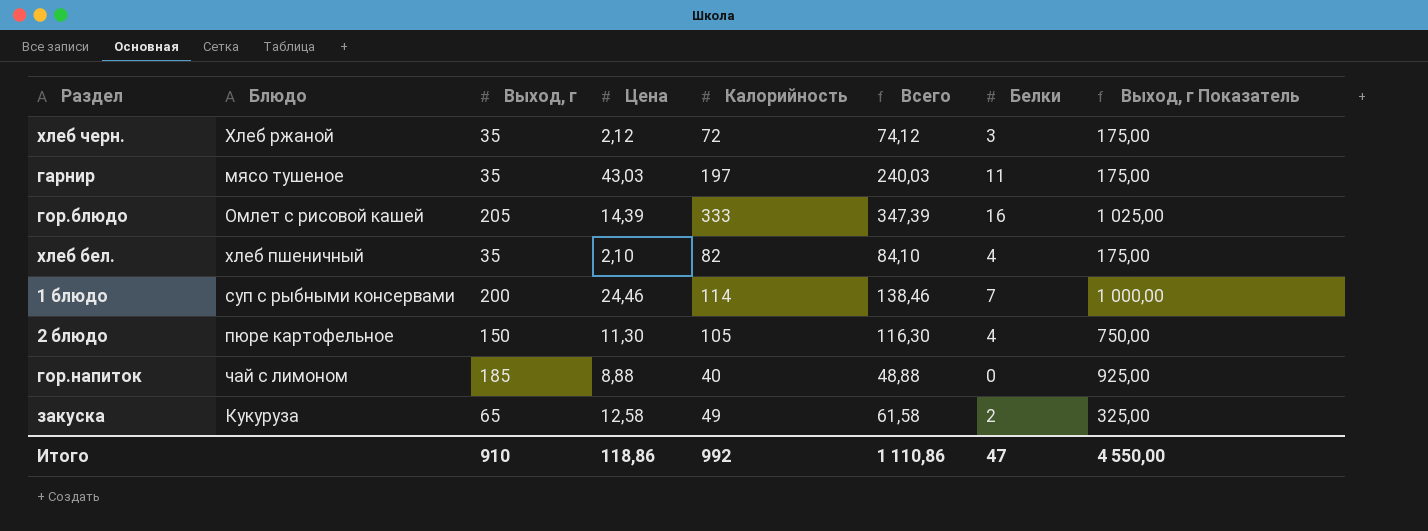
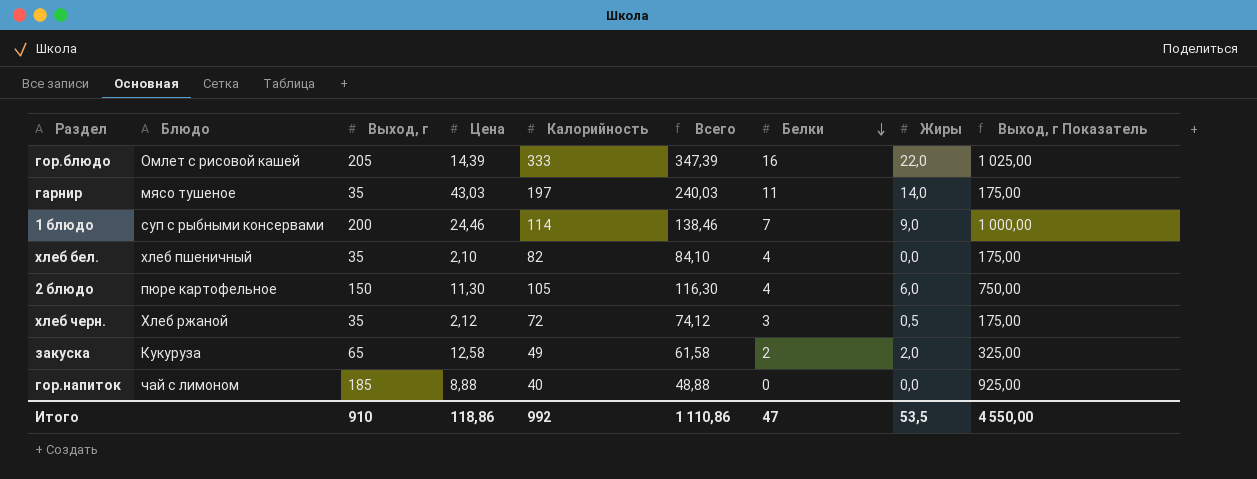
row order: none -> Белки descending
column Жиры | position: none -> 8

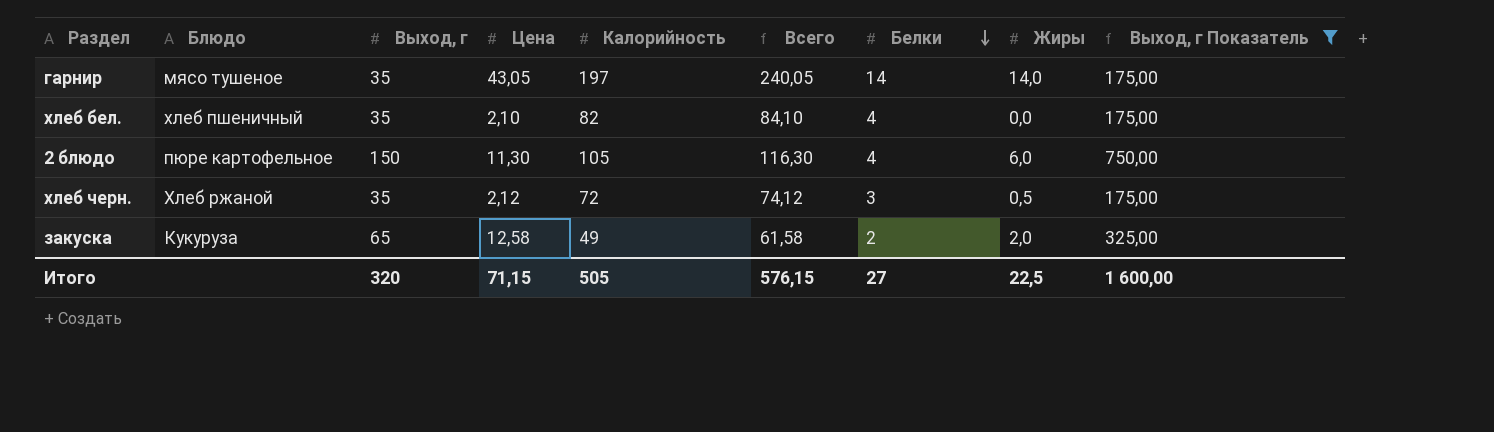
filter: none -> Выход, г Показатель <= 750,00
гарнир | Цена: 43,03 -> 43,05
гарнир | Всего: 240,03 -> 240,05
гарнир | Белки: 11 -> 14
Итого | Выход, г: 910 -> 320
Итого | Цена: 118,86 -> 71,15
Итого | Калорийность: 992 -> 505
Итого | Всего: 1 110,86 -> 576,15
Итого | Белки: 47 -> 27
Итого | Жиры: 53,5 -> 22,5
Итого | Выход, г Показатель: 4 550,00 -> 1 600,00

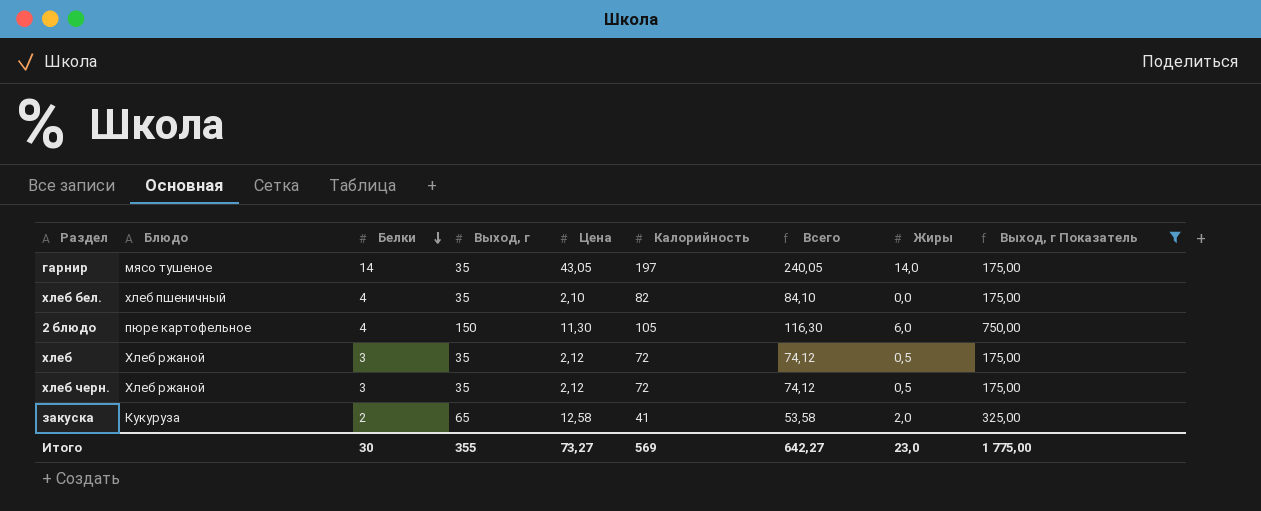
column Белки | position: 7 -> 3
row хлеб: none -> Хлеб ржаной | 3 | 35 | 2,12 | 72 | 74,12 | 0,5 | 175,00
закуска | Калорийность: 49 -> 41
закуска | Всего: 61,58 -> 53,58
Итого | Белки: 27 -> 30
Итого | Выход, г: 320 -> 355
Итого | Цена: 71,15 -> 73,27
Итого | Калорийность: 505 -> 569
Итого | Всего: 576,15 -> 642,27
Итого | Жиры: 22,5 -> 23,0
Итого | Выход, г Показатель: 1 600,00 -> 1 775,00

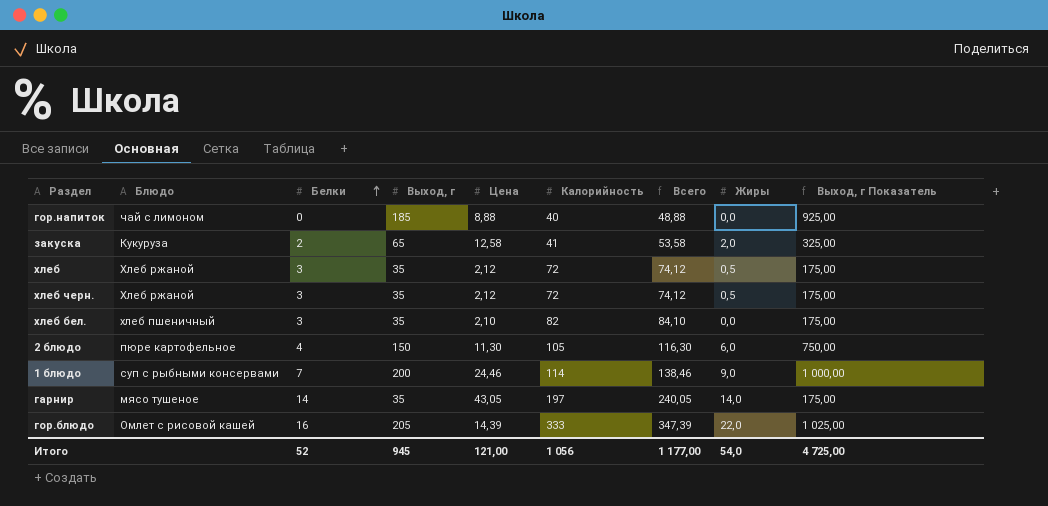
filter: Выход, г Показатель <= 750,00 -> none
row order: Белки descending -> Белки ascending
хлеб бел. | Белки: 4 -> 3
Итого | Белки: 30 -> 52
Итого | Выход, г: 355 -> 945
Итого | Цена: 73,27 -> 121,00
Итого | Калорийность: 569 -> 1 056
Итого | Всего: 642,27 -> 1 177,00
Итого | Жиры: 23,0 -> 54,0
Итого | Выход, г Показатель: 1 775,00 -> 4 725,00

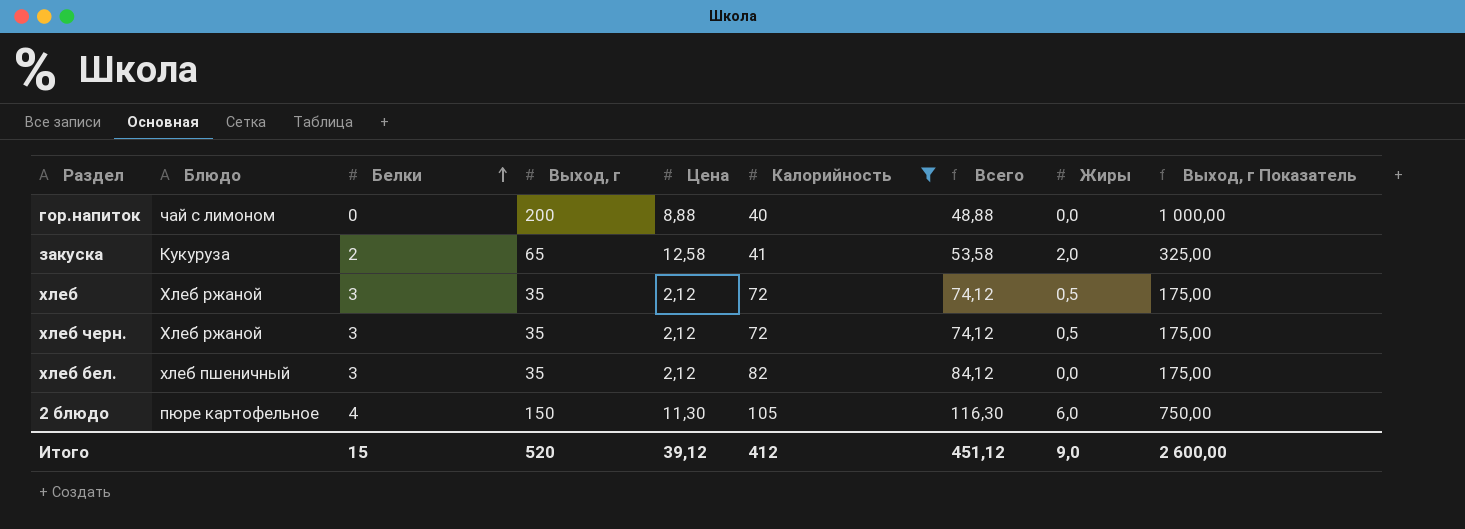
filter: none -> Калорийность <= 105
гор.напиток | Выход, г: 185 -> 200
гор.напиток | Выход, г Показатель: 925,00 -> 1 000,00
хлеб бел. | Цена: 2,10 -> 2,12
хлеб бел. | Всего: 84,10 -> 84,12
Итого | Белки: 52 -> 15
Итого | Выход, г: 945 -> 520
Итого | Цена: 121,00 -> 39,12
Итого | Калорийность: 1 056 -> 412
Итого | Всего: 1 177,00 -> 451,12
Итого | Жиры: 54,0 -> 9,0
Итого | Выход, г Показатель: 4 725,00 -> 2 600,00

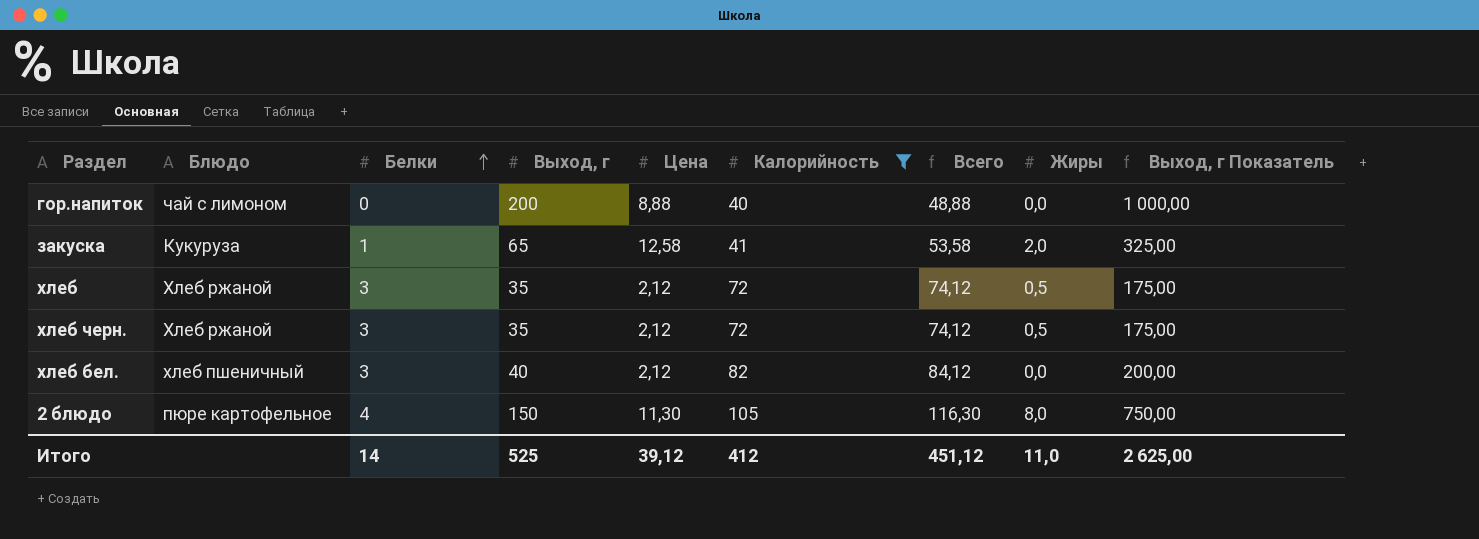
закуска | Белки: 2 -> 1
хлеб бел. | Выход, г: 35 -> 40
хлеб бел. | Выход, г Показатель: 175,00 -> 200,00
2 блюдо | Жиры: 6,0 -> 8,0
Итого | Белки: 15 -> 14
Итого | Выход, г: 520 -> 525
Итого | Жиры: 9,0 -> 11,0
Итого | Выход, г Показатель: 2 600,00 -> 2 625,00

